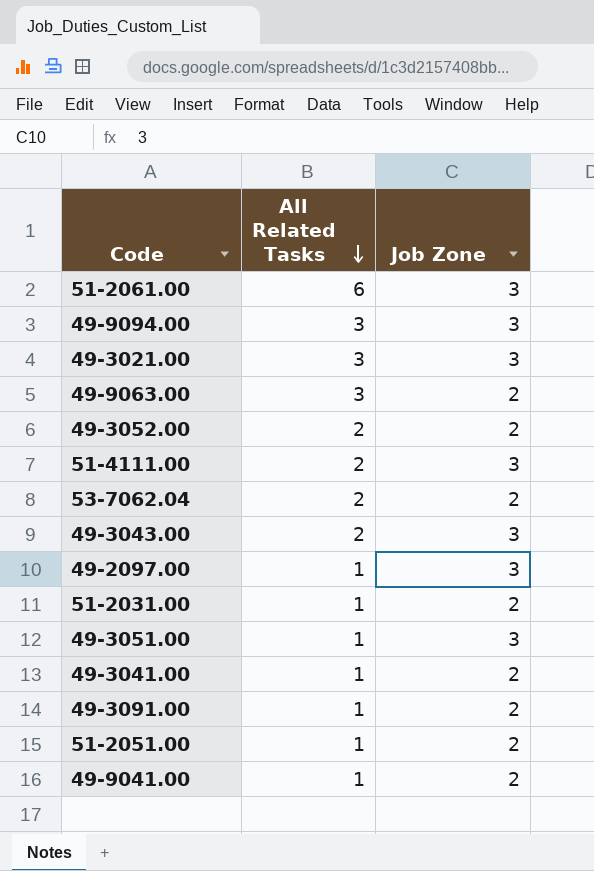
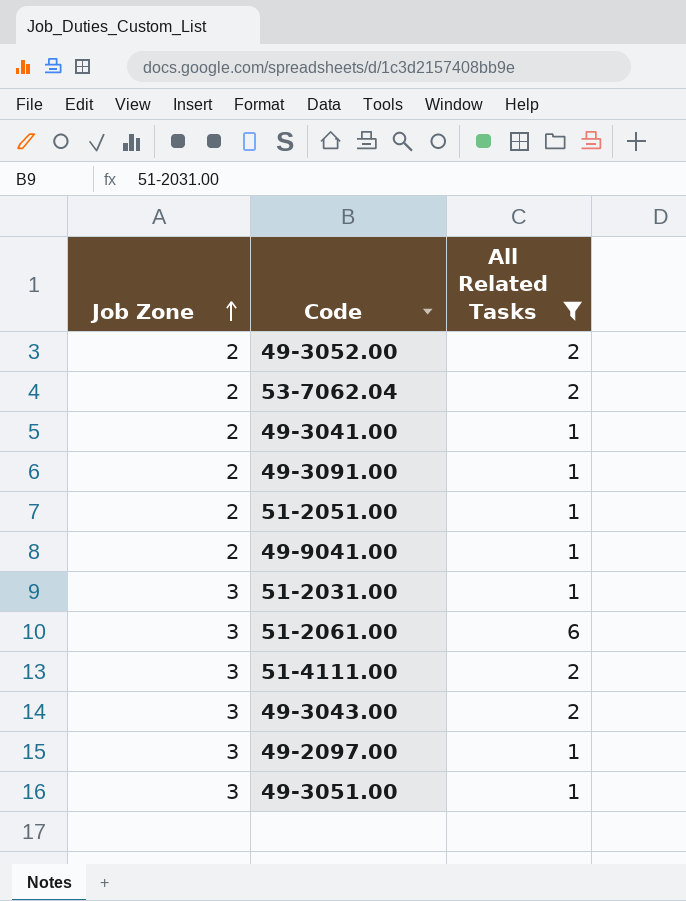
filter: none -> All Related Tasks != 3
row order: All Related Tasks descending -> Job Zone ascending
column Job Zone | position: 3 -> 1
51-2031.00 | Job Zone: 2 -> 3

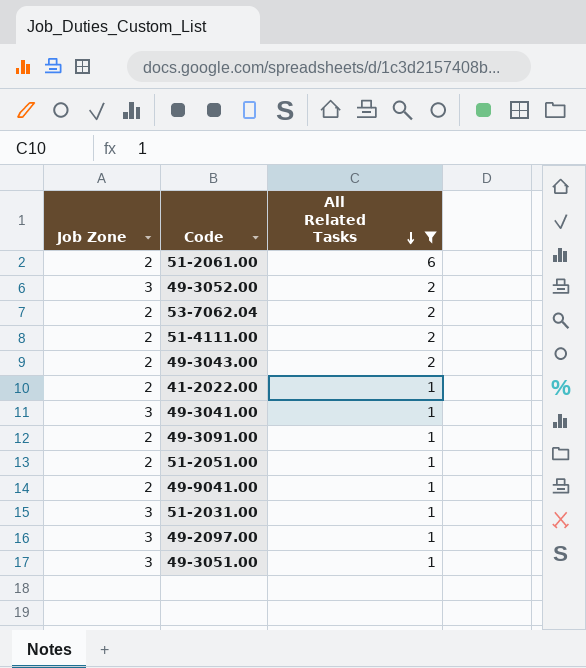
row order: Job Zone ascending -> All Related Tasks descending
51-2061.00 | Job Zone: 3 -> 2
49-3052.00 | Job Zone: 2 -> 3
51-4111.00 | Job Zone: 3 -> 2
49-3043.00 | Job Zone: 3 -> 2
row 41-2022.00: none -> 2 | 1
49-3041.00 | Job Zone: 2 -> 3

